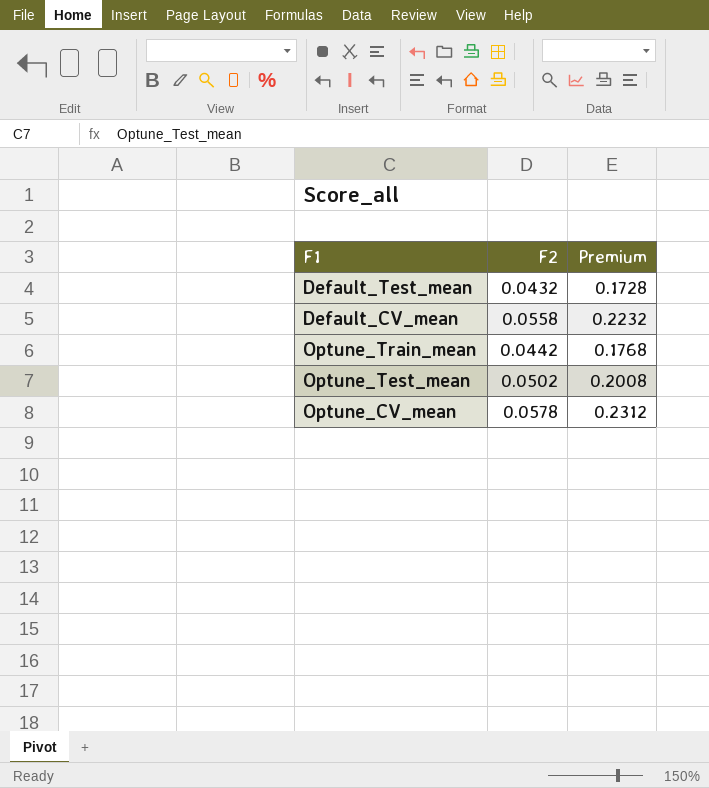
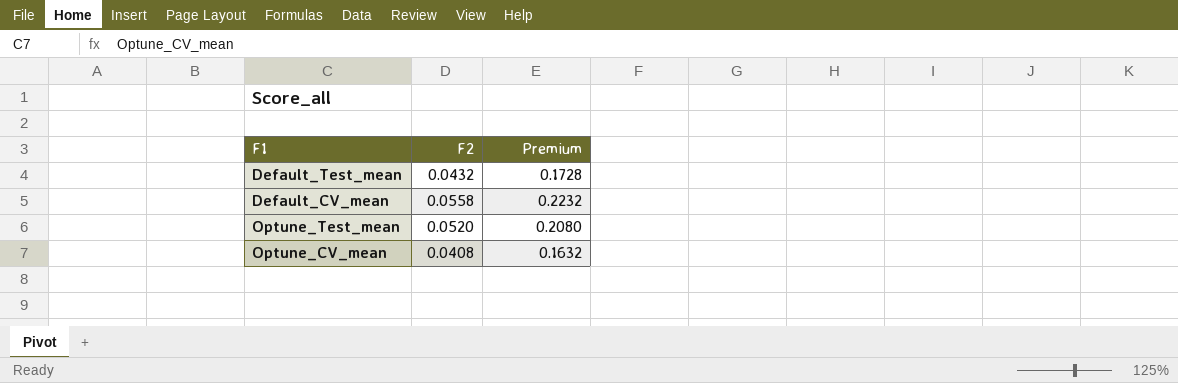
row Optune_Train_mean: 0.0442 | 0.1768 -> none
Optune_Test_mean | F2: 0.0502 -> 0.0520
Optune_Test_mean | Premium: 0.2008 -> 0.2080
Optune_CV_mean | F2: 0.0578 -> 0.0408
Optune_CV_mean | Premium: 0.2312 -> 0.1632

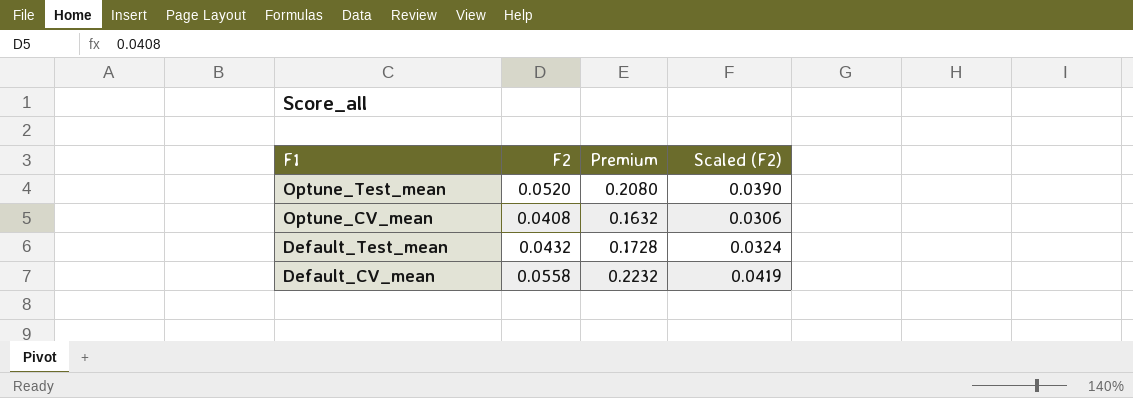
row order: none -> F1 descending
column Scaled (F2) | formula: none -> [F2] * 0.75

